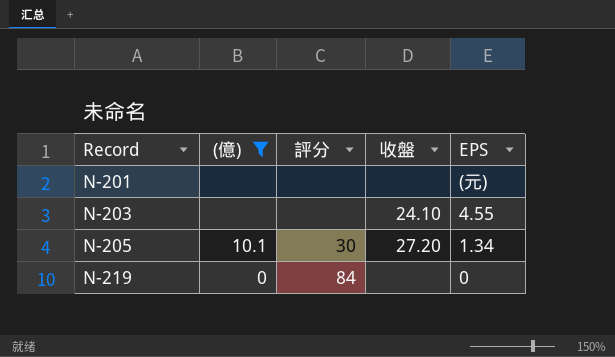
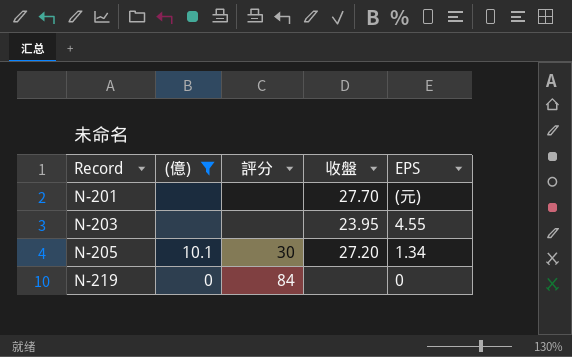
N-201 | 收盤: none -> 27.70
N-203 | 收盤: 24.10 -> 23.95

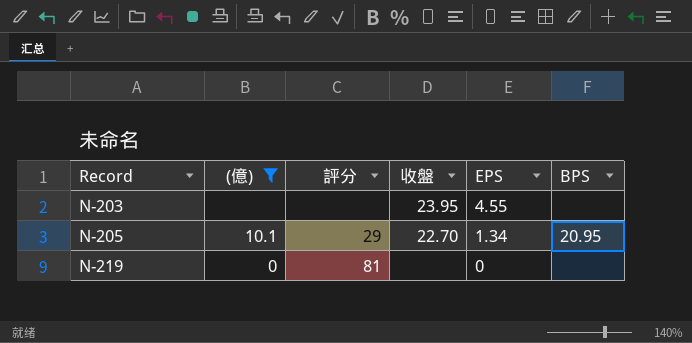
column BPS | position: none -> 6
row N-201: none | none | 27.70 | (元) -> none
N-205 | 評分: 30 -> 29
N-205 | 收盤: 27.20 -> 22.70
N-219 | 評分: 84 -> 81

